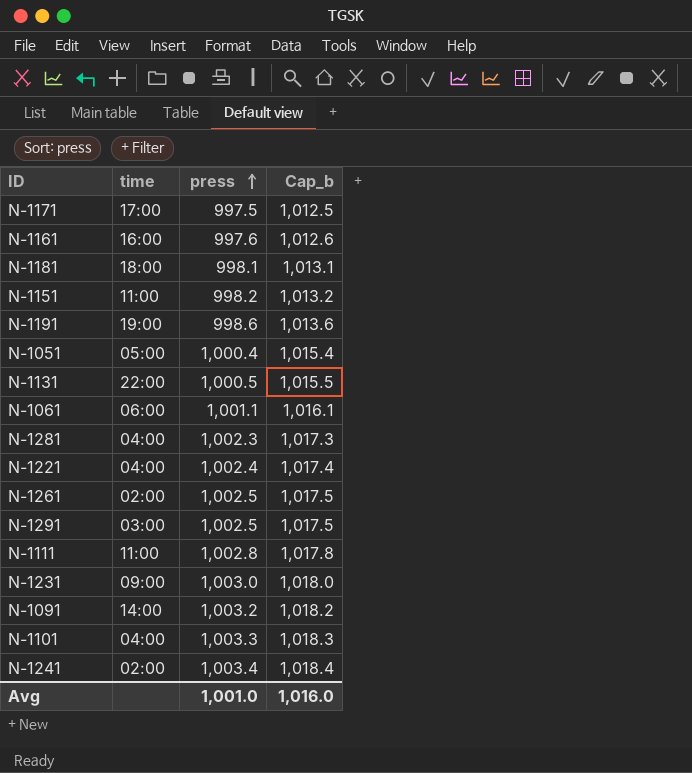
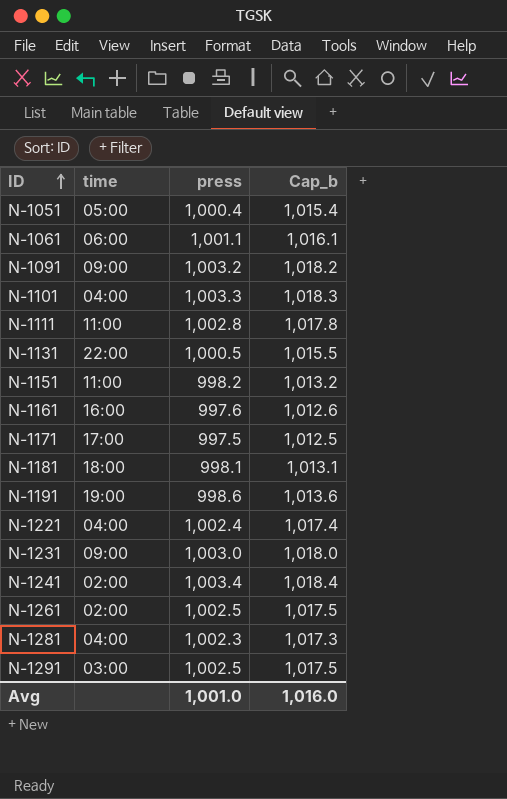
row order: press ascending -> ID ascending
N-1091 | time: 14:00 -> 09:00

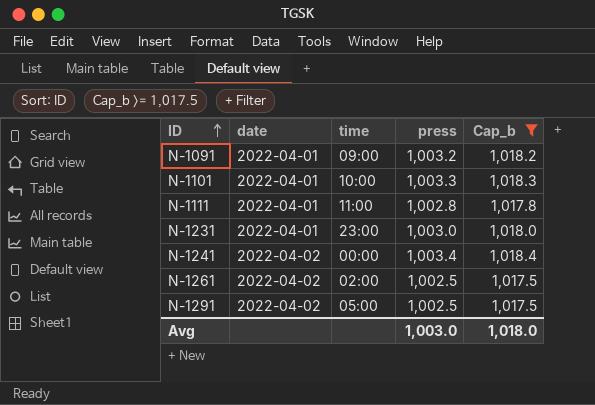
filter: none -> Cap_b >= 1,017.5
column date | position: none -> 2
N-1101 | time: 04:00 -> 10:00
N-1231 | time: 09:00 -> 23:00
N-1241 | time: 02:00 -> 00:00
N-1291 | time: 03:00 -> 05:00
Avg | press: 1,001.0 -> 1,003.0
Avg | Cap_b: 1,016.0 -> 1,018.0

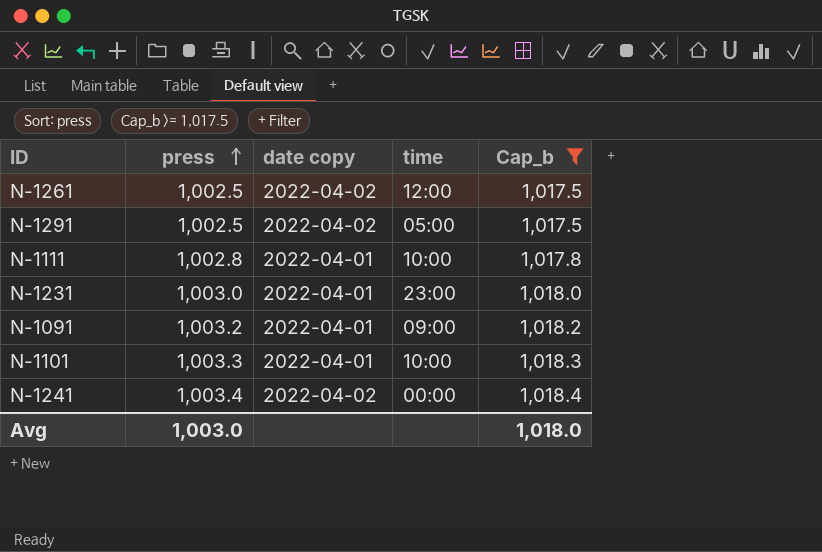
row order: ID ascending -> press ascending
column press | position: 4 -> 2
column name: date -> date copy
N-1261 | time: 02:00 -> 12:00
N-1111 | time: 11:00 -> 10:00

